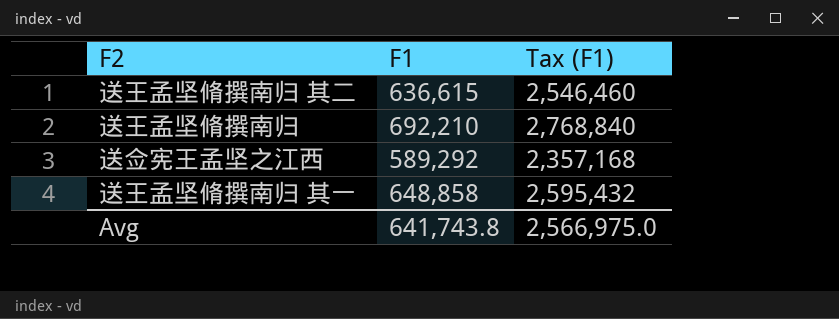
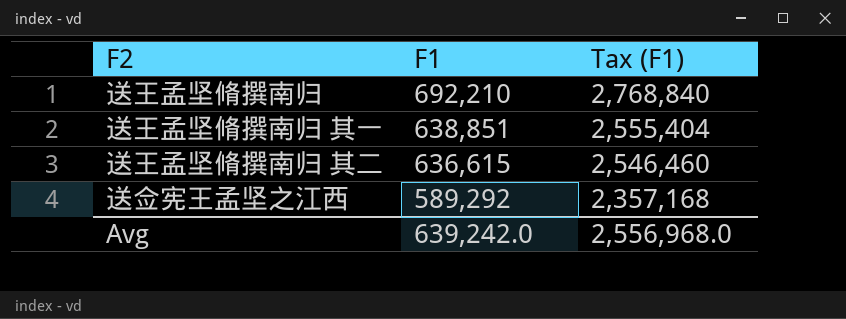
row order: none -> F1 descending
送王孟坚脩撰南归 其一 | F1: 648,858 -> 638,851
送王孟坚脩撰南归 其一 | Tax (F1): 2,595,432 -> 2,555,404
Avg | F1: 641,743.8 -> 639,242.0
Avg | Tax (F1): 2,566,975.0 -> 2,556,968.0

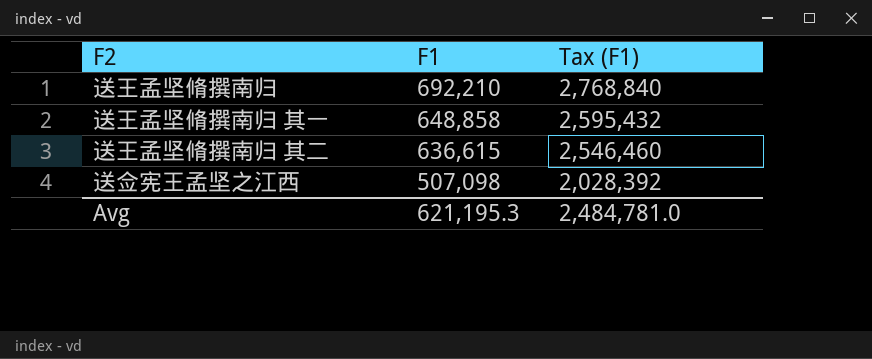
送王孟坚脩撰南归 其一 | F1: 638,851 -> 648,858
送王孟坚脩撰南归 其一 | Tax (F1): 2,555,404 -> 2,595,432
送佥宪王孟坚之江西 | F1: 589,292 -> 507,098
送佥宪王孟坚之江西 | Tax (F1): 2,357,168 -> 2,028,392
Avg | F1: 639,242.0 -> 621,195.3
Avg | Tax (F1): 2,556,968.0 -> 2,484,781.0

